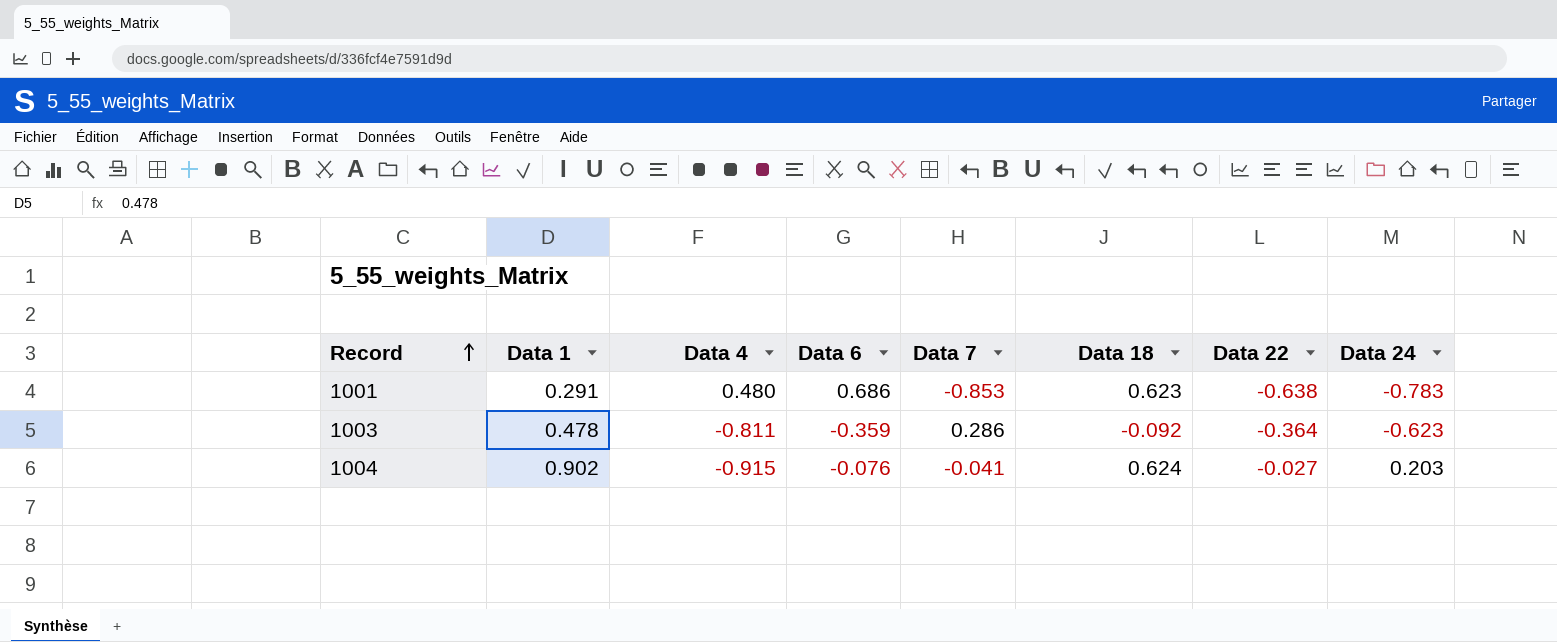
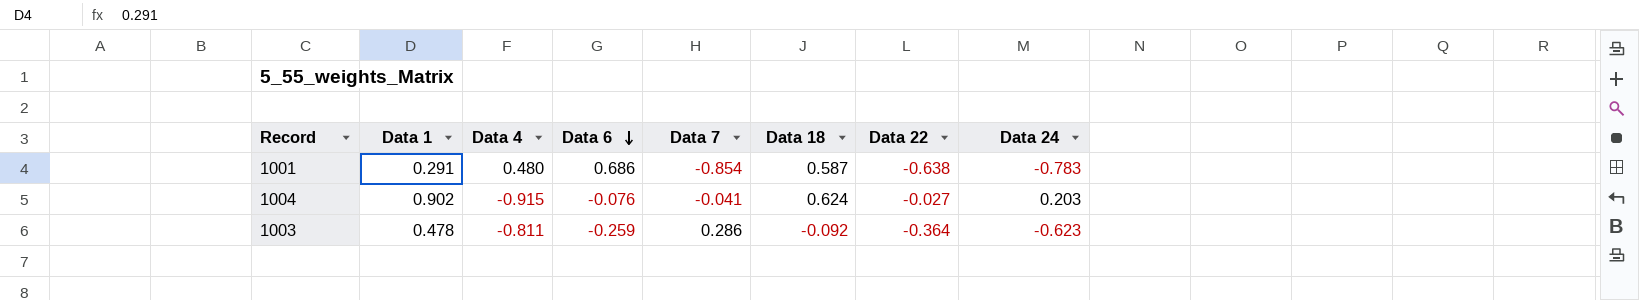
row order: Record ascending -> Data 6 descending
1001 | Data 7: -0.853 -> -0.854
1001 | Data 18: 0.623 -> 0.587
1003 | Data 6: -0.359 -> -0.259

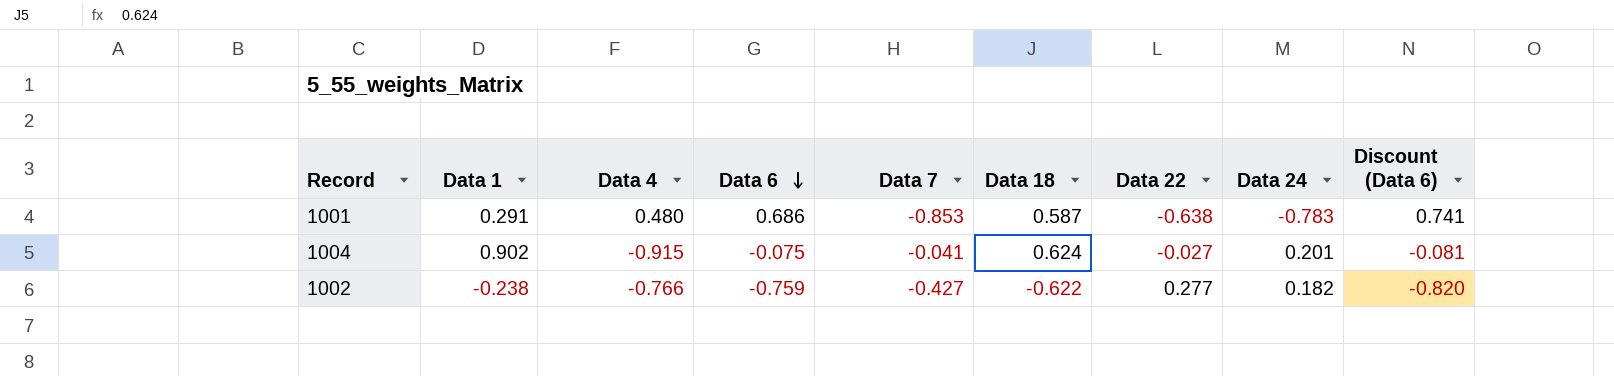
column Discount (Data 6) | formula: none -> [Data 6] * 1.08
row 1003: 0.478 | -0.811 | -0.259 | 0.286 | -0.092 | -0.364 | -0.623 -> none
1001 | Data 7: -0.854 -> -0.853
1004 | Data 6: -0.076 -> -0.075
1004 | Data 24: 0.203 -> 0.201
row 1002: none -> -0.238 | -0.766 | -0.759 | -0.427 | -0.622 | 0.277 | 0.182 | -0.820

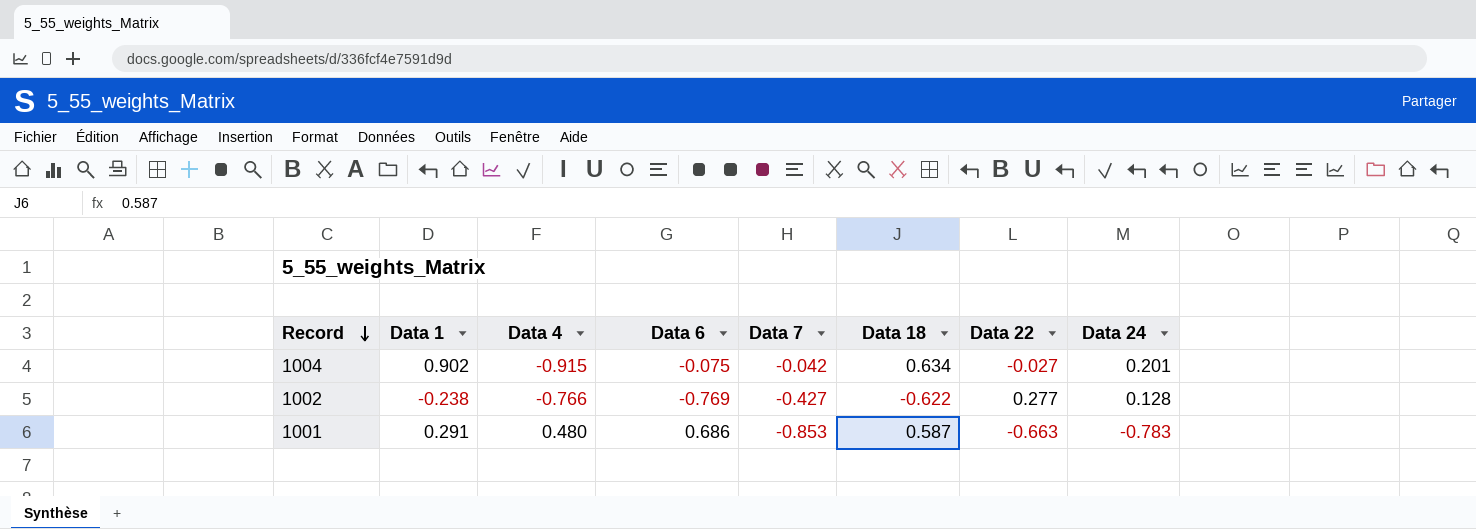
row order: Data 6 descending -> Record descending
column Discount (Data 6) | formula: [Data 6] * 1.08 -> none
1004 | Data 7: -0.041 -> -0.042
1004 | Data 18: 0.624 -> 0.634
1002 | Data 6: -0.759 -> -0.769
1002 | Data 24: 0.182 -> 0.128
1001 | Data 22: -0.638 -> -0.663

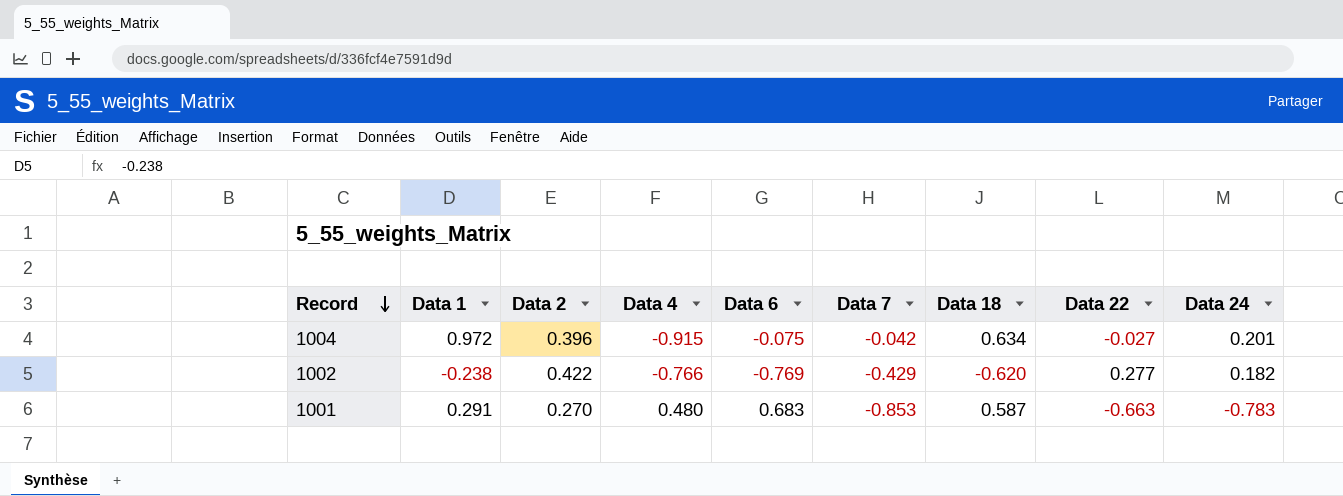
column Data 2 | position: none -> 3
1004 | Data 1: 0.902 -> 0.972
1002 | Data 7: -0.427 -> -0.429
1002 | Data 18: -0.622 -> -0.620
1002 | Data 24: 0.128 -> 0.182
1001 | Data 6: 0.686 -> 0.683

